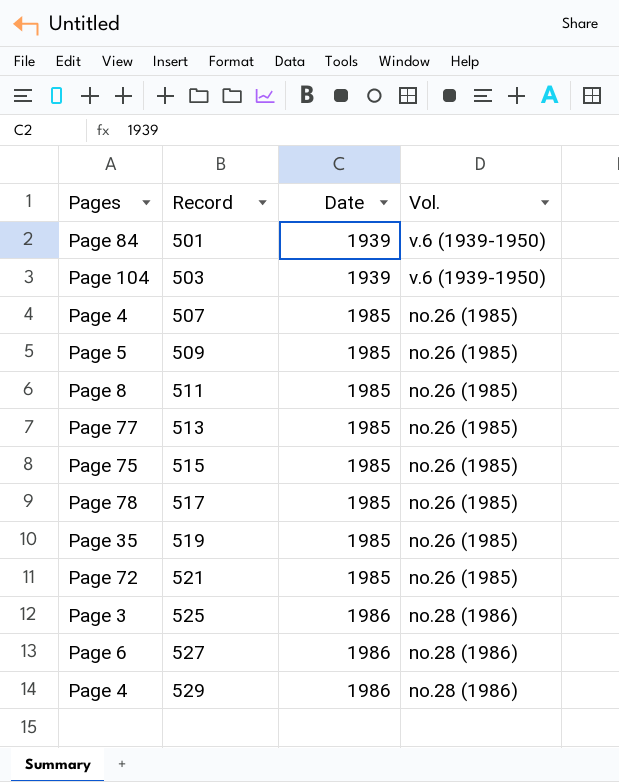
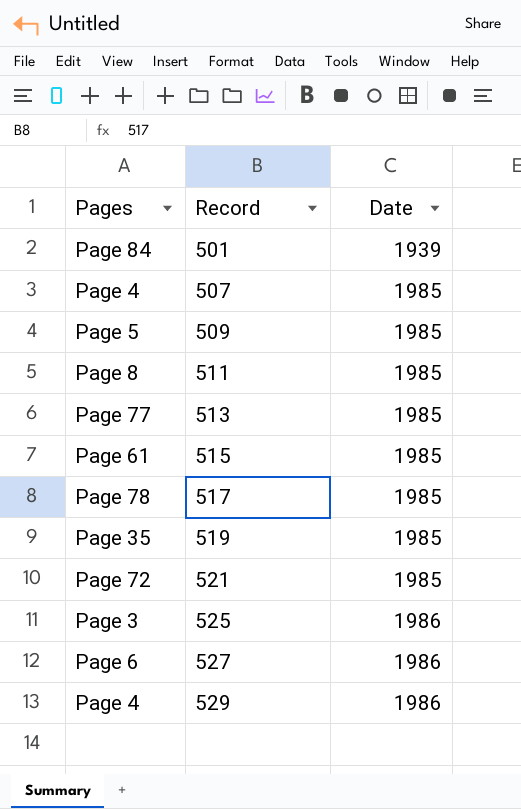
column Vol. | position: 4 -> none
row 503: Page 104 | 1939 | v.6 (1939-1950) -> none
515 | Pages: Page 75 -> Page 61

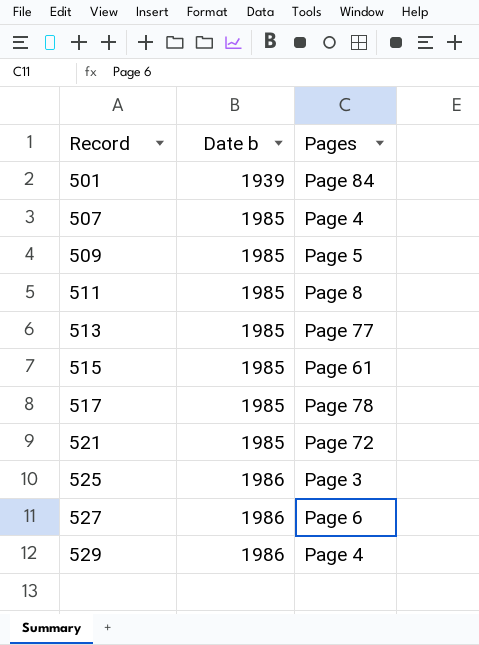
column name: Date -> Date b
column Pages | position: 1 -> 3
row 519: Page 35 | 1985 -> none

